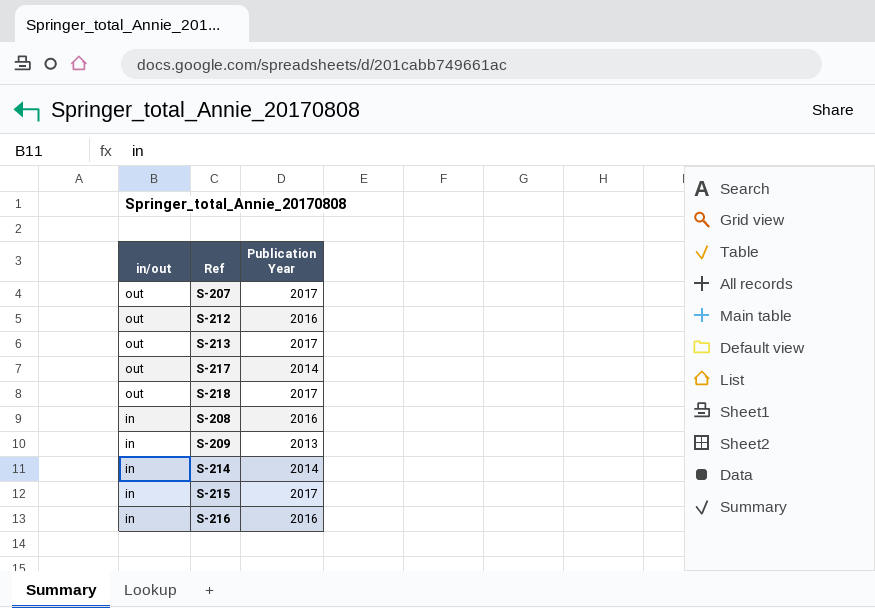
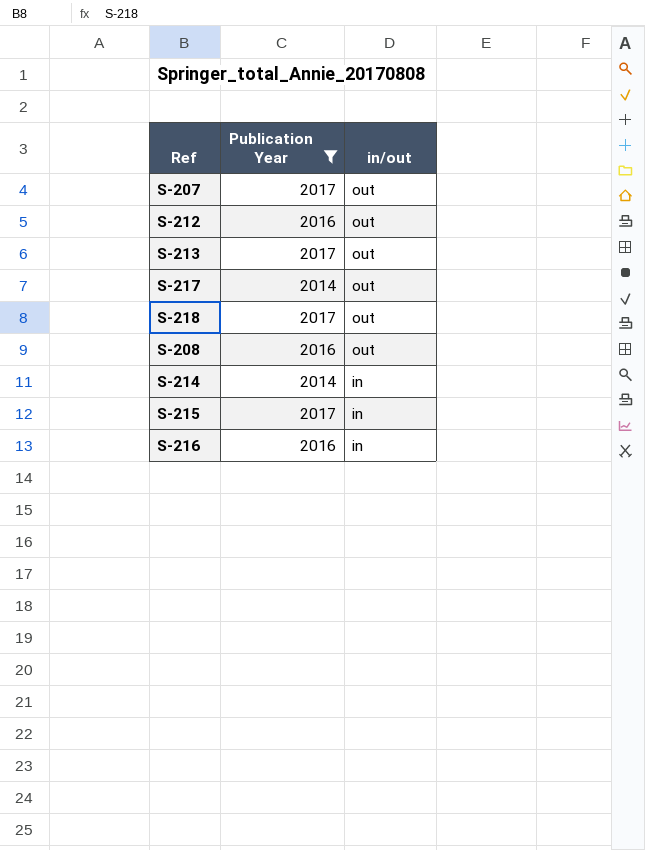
filter: none -> Publication Year != 2013
column in/out | position: 1 -> 3
S-208 | in/out: in -> out

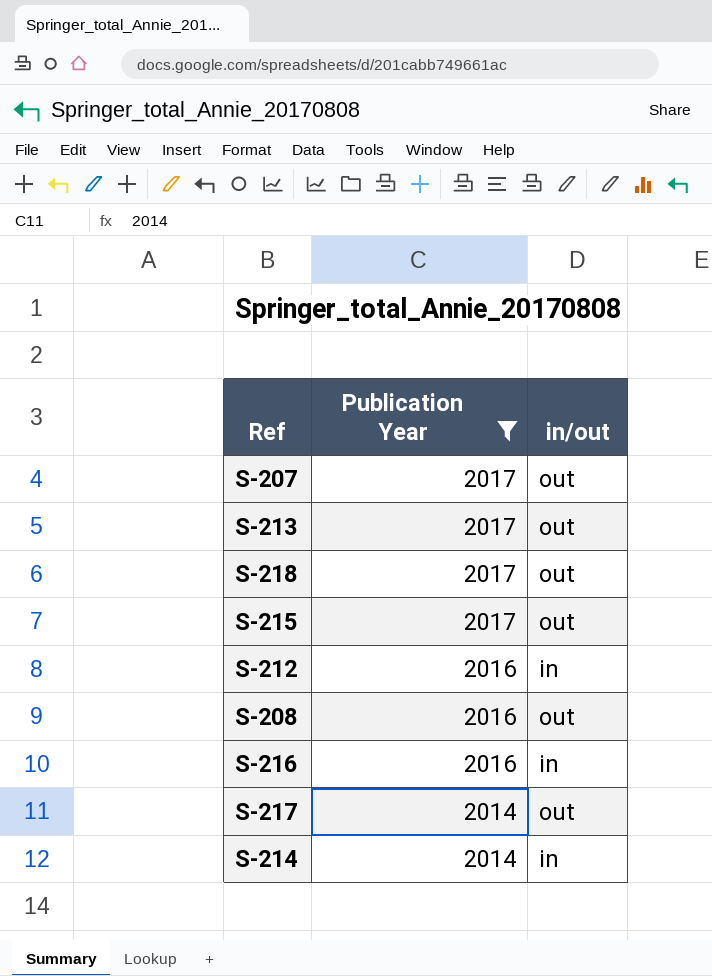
row order: in/out descending -> Publication Year descending
S-215 | in/out: in -> out
S-212 | in/out: out -> in

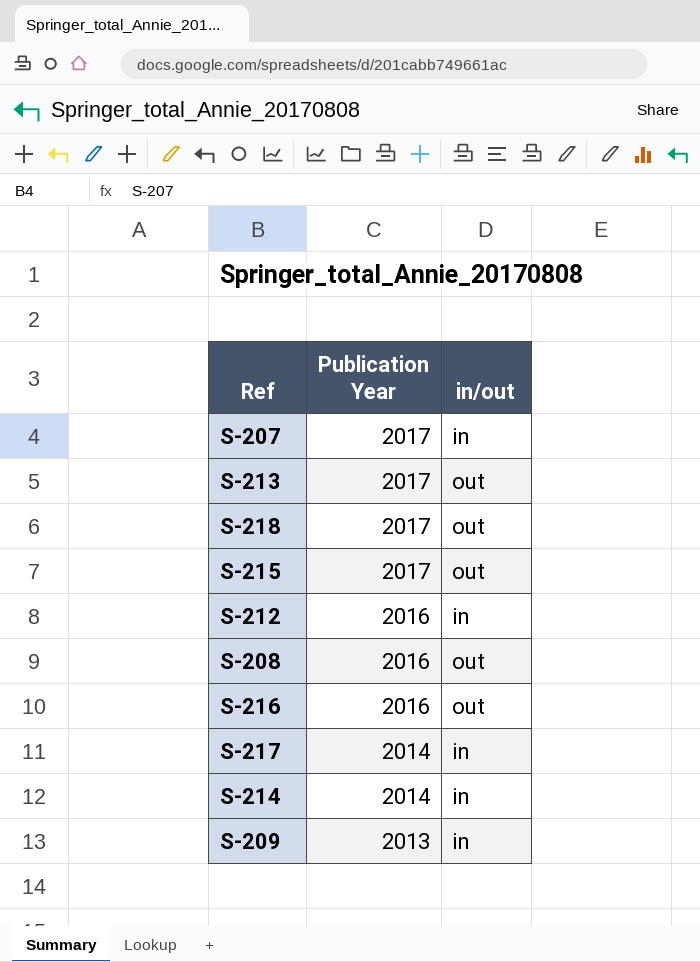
filter: Publication Year != 2013 -> none
S-207 | in/out: out -> in
S-216 | in/out: in -> out
S-217 | in/out: out -> in

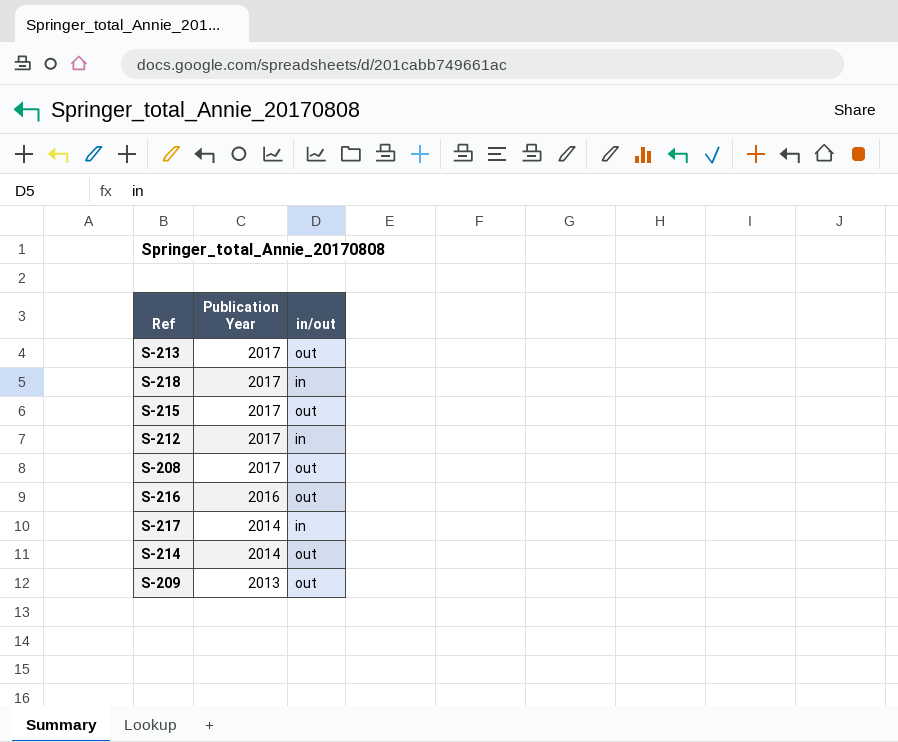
row S-207: 2017 | in -> none
S-218 | in/out: out -> in
S-212 | Publication Year: 2016 -> 2017
S-208 | Publication Year: 2016 -> 2017
S-214 | in/out: in -> out
S-209 | in/out: in -> out

